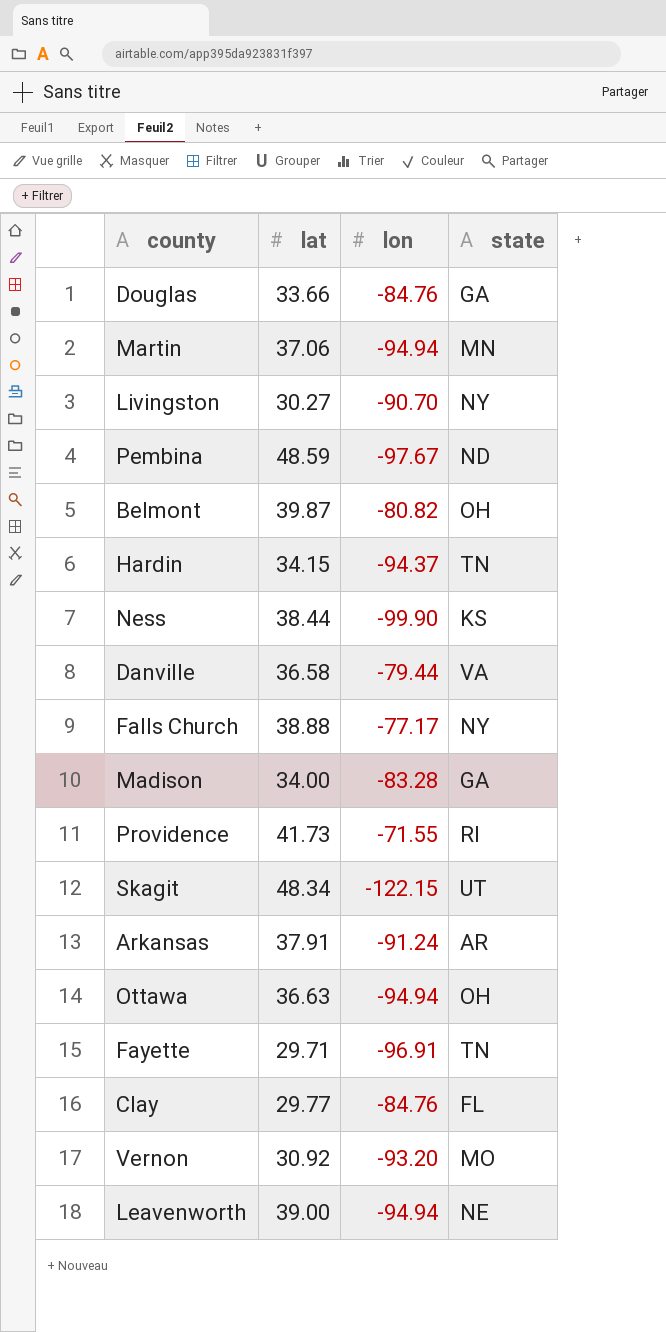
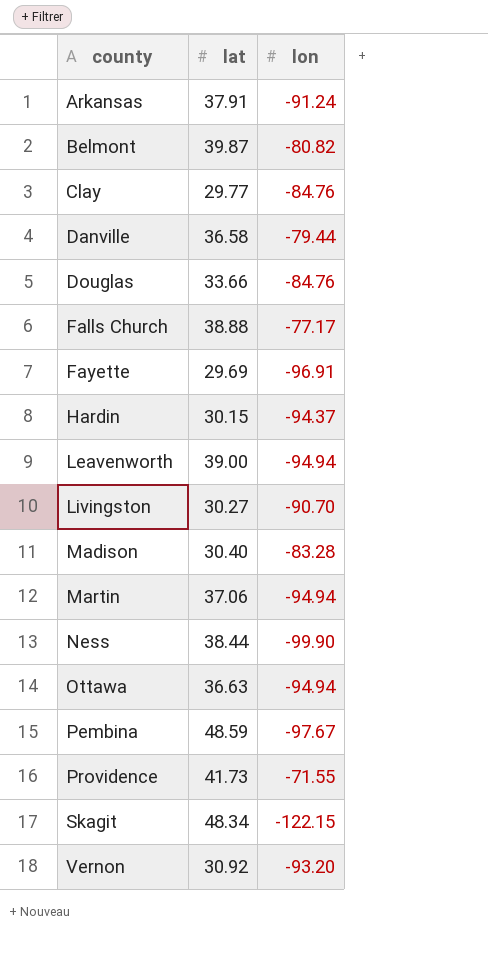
row order: none -> county ascending
column state | position: 4 -> none
Fayette | lat: 29.71 -> 29.69
Hardin | lat: 34.15 -> 30.15
Madison | lat: 34.00 -> 30.40

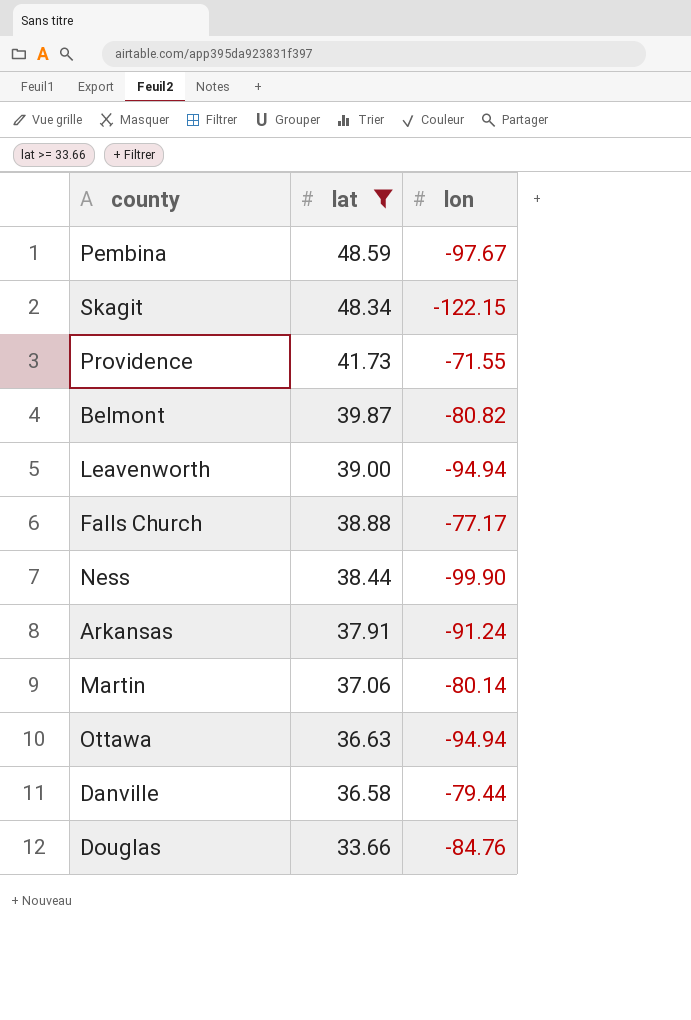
filter: none -> lat >= 33.66
row order: county ascending -> lat descending
Martin | lon: -94.94 -> -80.14

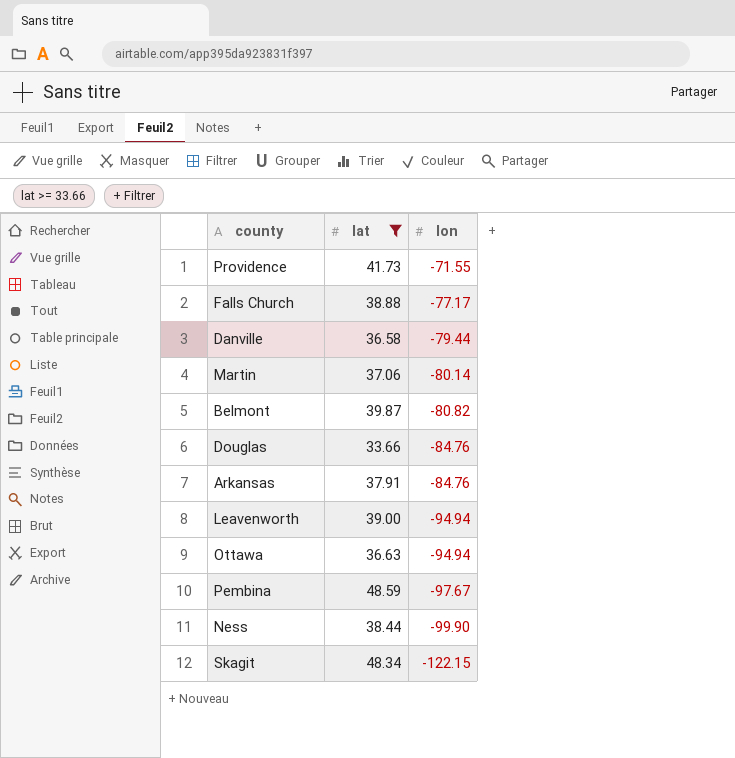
row order: lat descending -> lon descending
Arkansas | lon: -91.24 -> -84.76

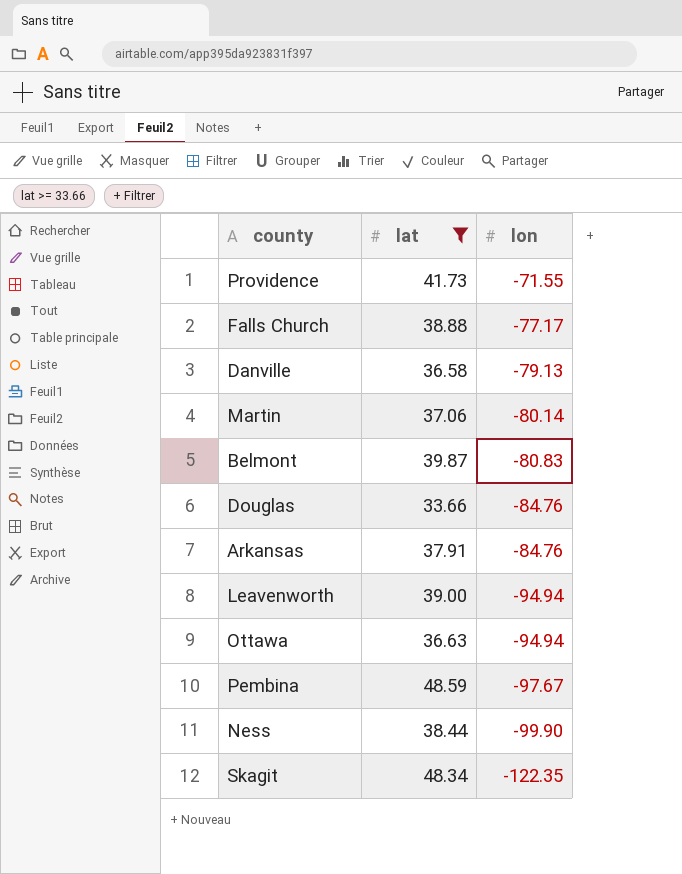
Danville | lon: -79.44 -> -79.13
Belmont | lon: -80.82 -> -80.83
Skagit | lon: -122.15 -> -122.35

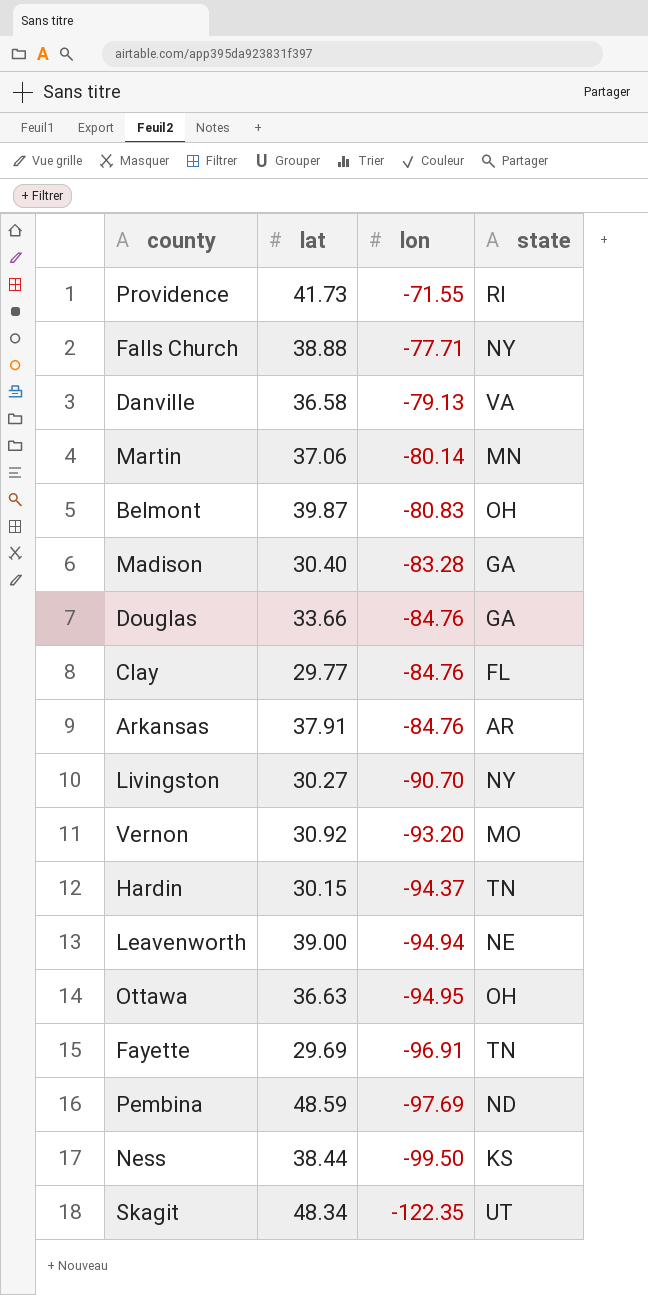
filter: lat >= 33.66 -> none
column state | position: none -> 4
Falls Church | lon: -77.17 -> -77.71
Ottawa | lon: -94.94 -> -94.95
Pembina | lon: -97.67 -> -97.69
Ness | lon: -99.90 -> -99.50

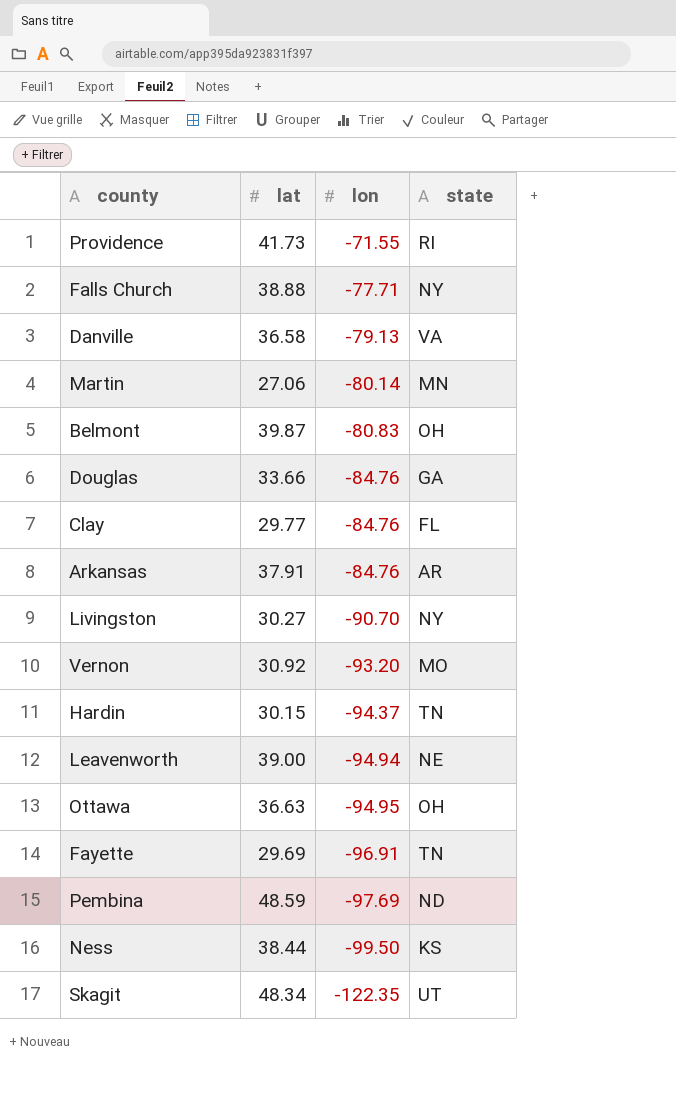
row Madison: 30.40 | -83.28 | GA -> none
Martin | lat: 37.06 -> 27.06

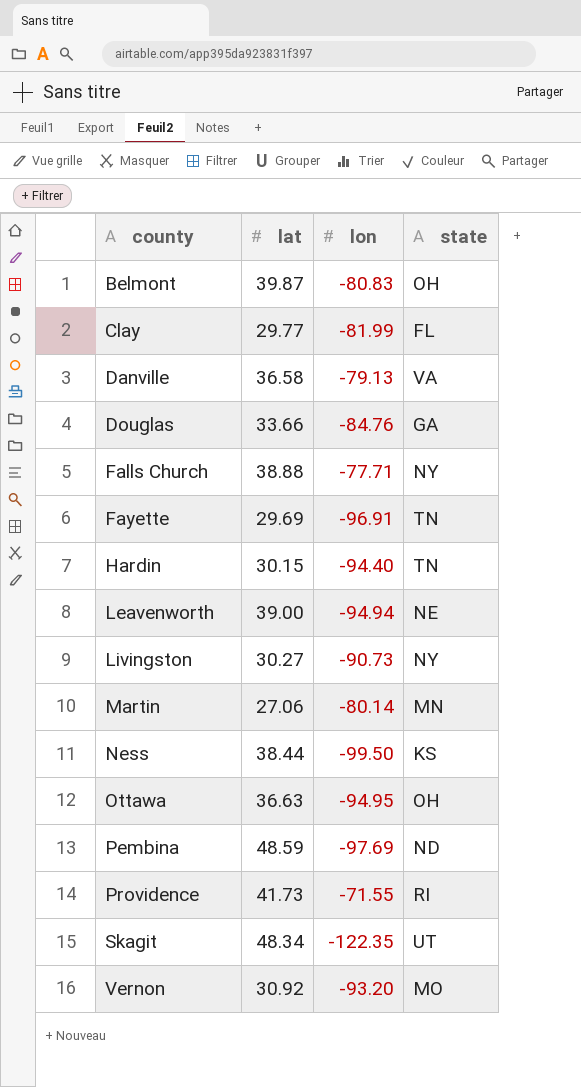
row order: lon descending -> county ascending
row Arkansas: 37.91 | -84.76 | AR -> none
Clay | lon: -84.76 -> -81.99
Hardin | lon: -94.37 -> -94.40
Livingston | lon: -90.70 -> -90.73

